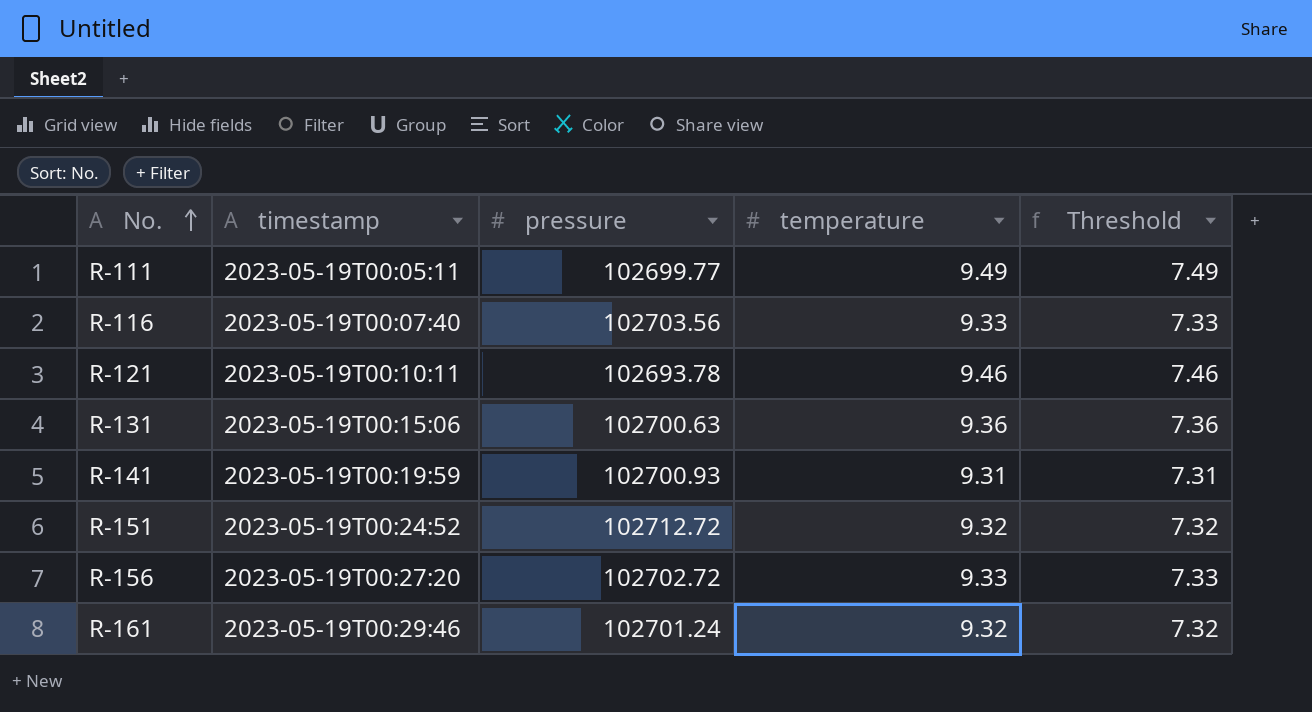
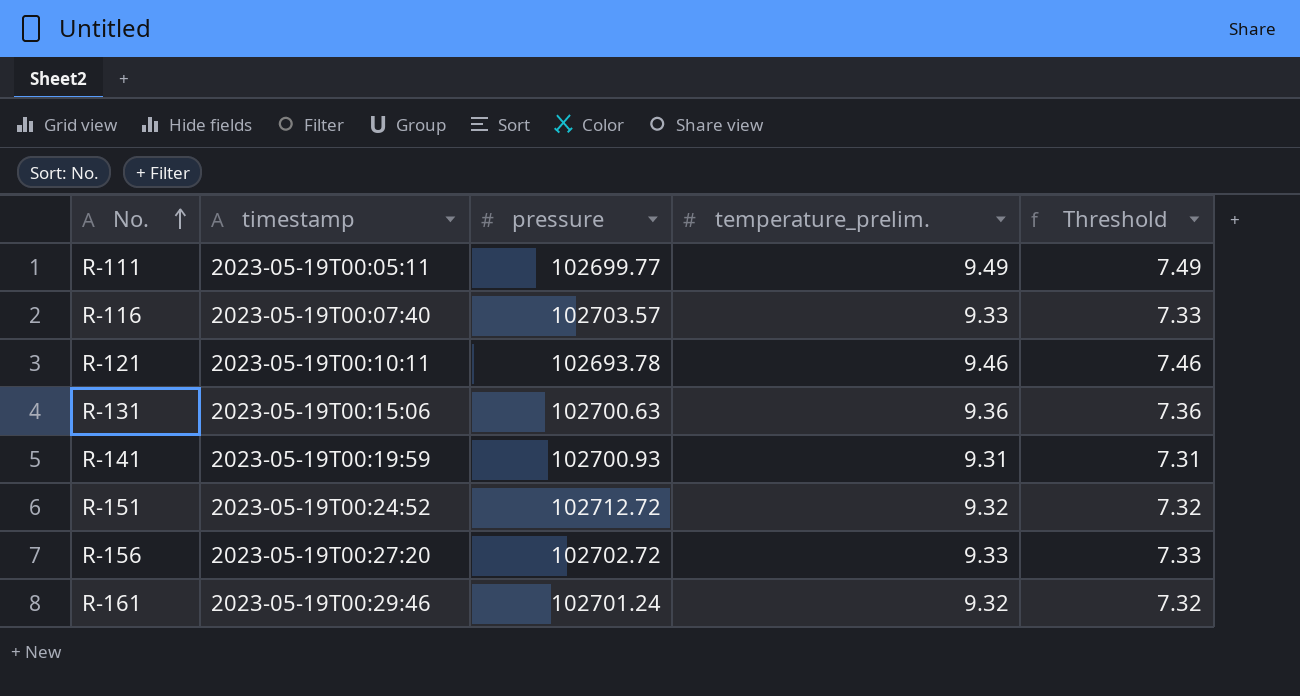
column name: temperature -> temperature_prelim.
R-116 | pressure: 102703.56 -> 102703.57

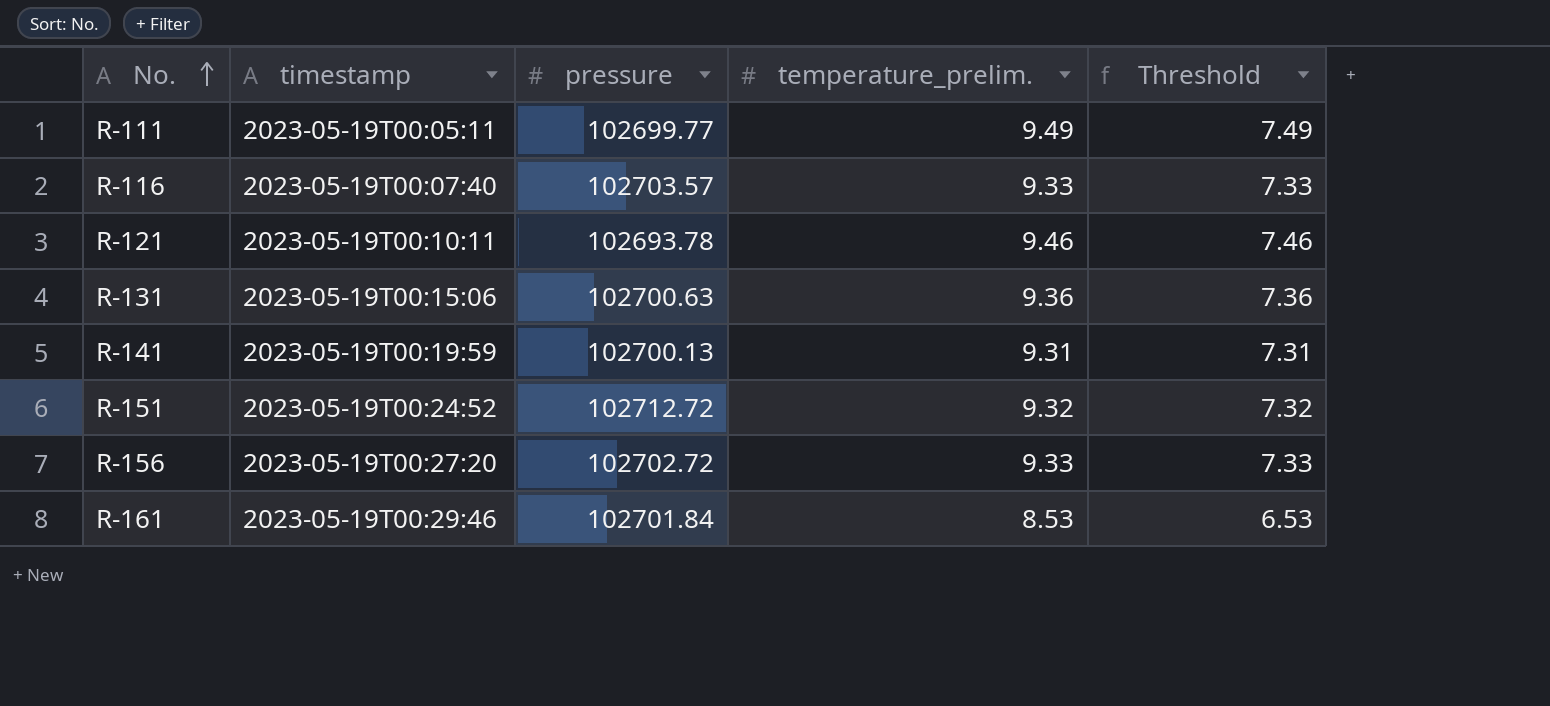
R-141 | pressure: 102700.93 -> 102700.13
R-161 | pressure: 102701.24 -> 102701.84
R-161 | temperature_prelim.: 9.32 -> 8.53
R-161 | Threshold: 7.32 -> 6.53

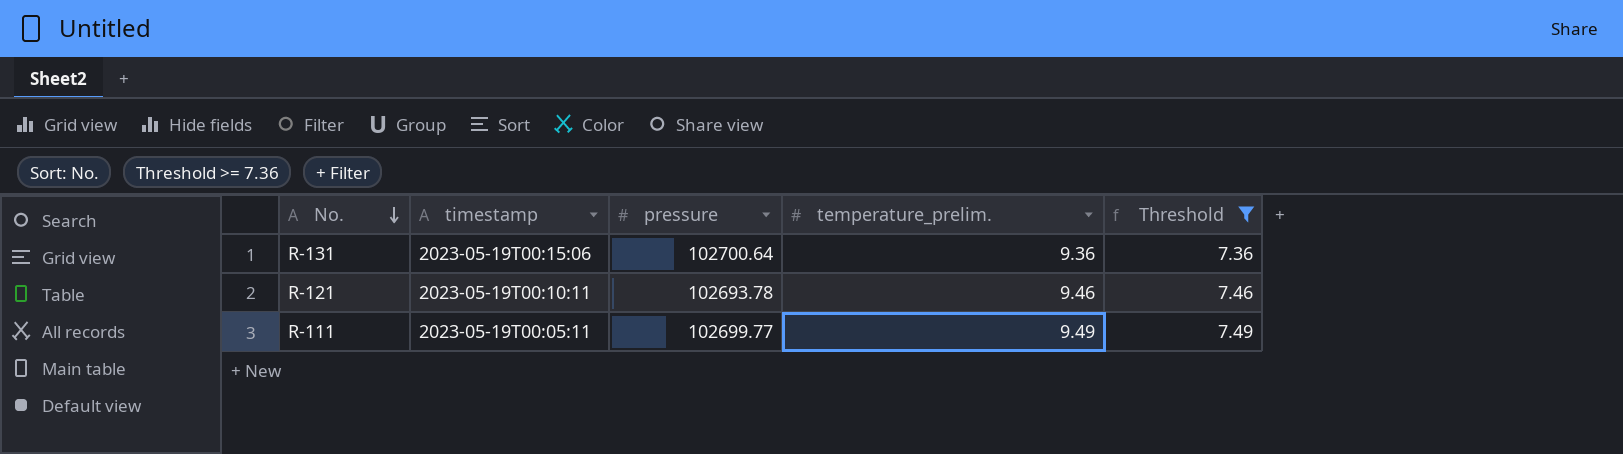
filter: none -> Threshold >= 7.36
row order: No. ascending -> No. descending
R-131 | pressure: 102700.63 -> 102700.64

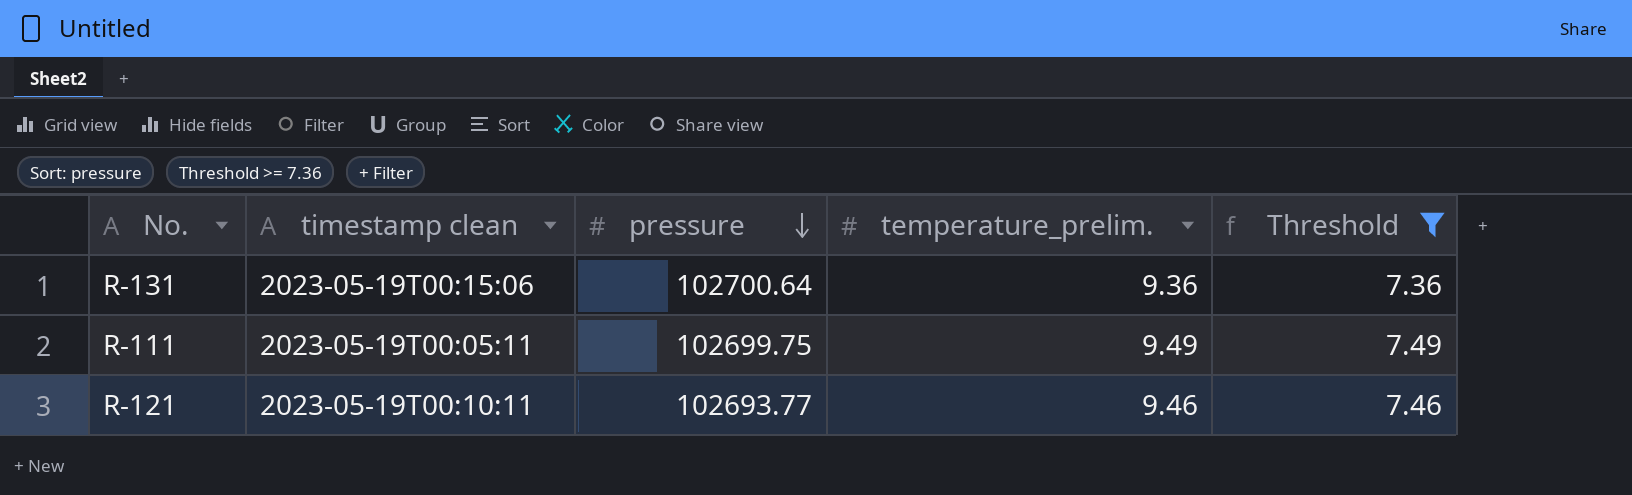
row order: No. descending -> pressure descending
column name: timestamp -> timestamp clean
R-111 | pressure: 102699.77 -> 102699.75
R-121 | pressure: 102693.78 -> 102693.77

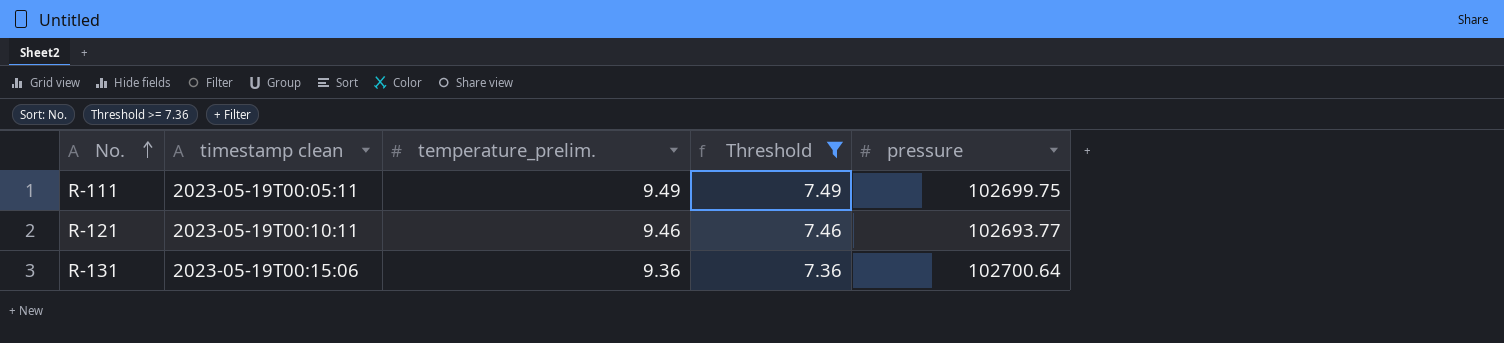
row order: pressure descending -> No. ascending
column pressure | position: 3 -> 5

